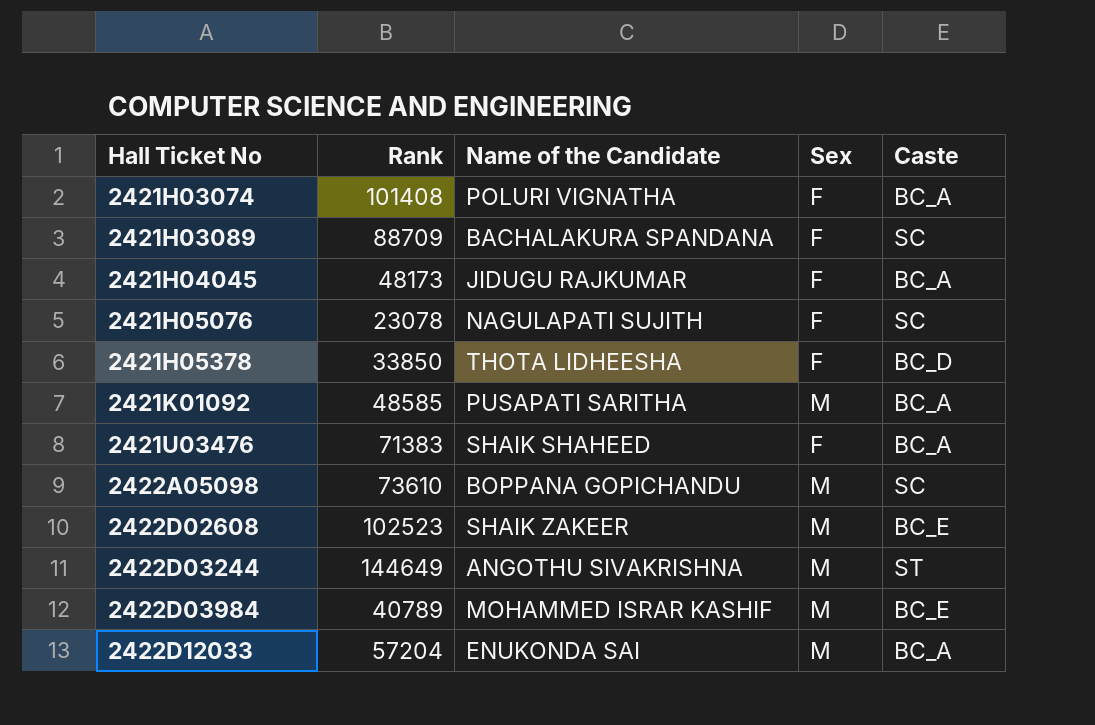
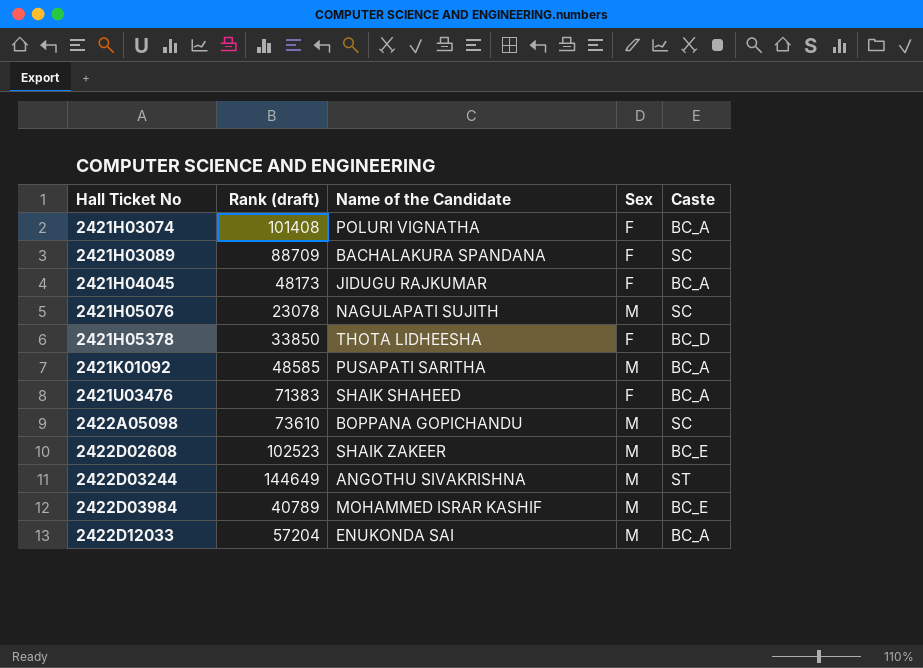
column name: Rank -> Rank (draft)
2421H05076 | Sex: F -> M

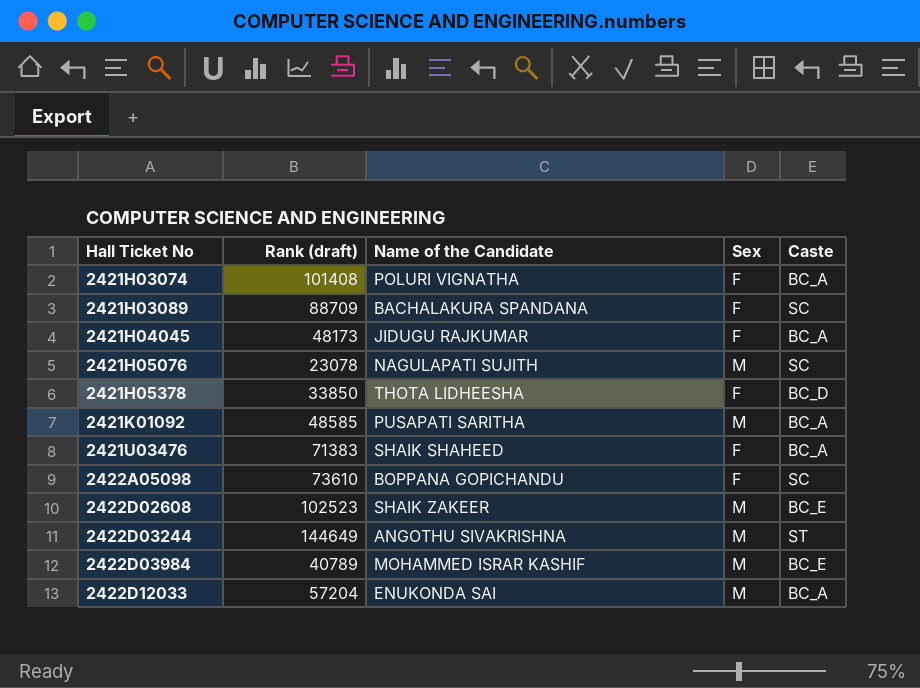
2422A05098 | Sex: M -> F

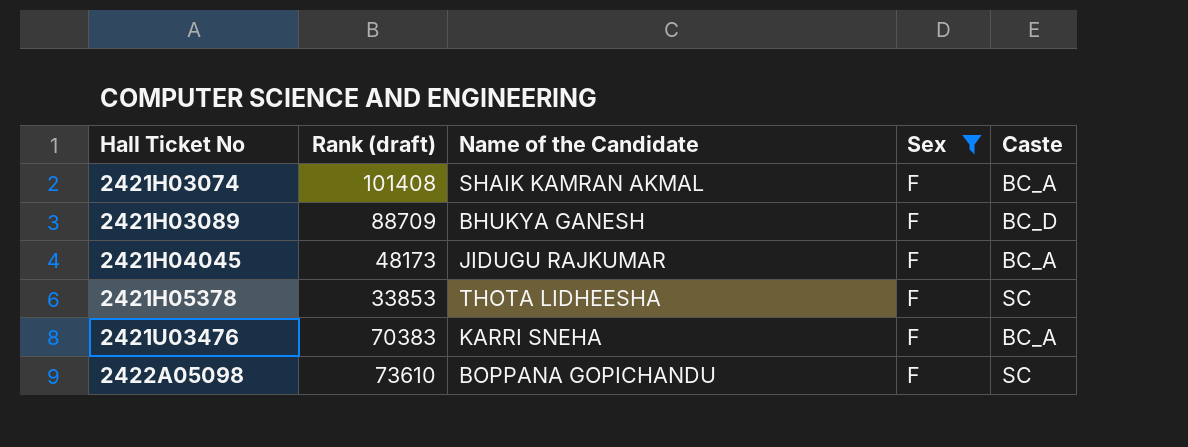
filter: none -> Sex = F
2421H03074 | Name of the Candidate: POLURI VIGNATHA -> SHAIK KAMRAN AKMAL
2421H03089 | Name of the Candidate: BACHALAKURA SPANDANA -> BHUKYA GANESH
2421H03089 | Caste: SC -> BC_D
2421H05378 | Rank (draft): 33850 -> 33853
2421H05378 | Caste: BC_D -> SC
2421U03476 | Rank (draft): 71383 -> 70383
2421U03476 | Name of the Candidate: SHAIK SHAHEED -> KARRI SNEHA

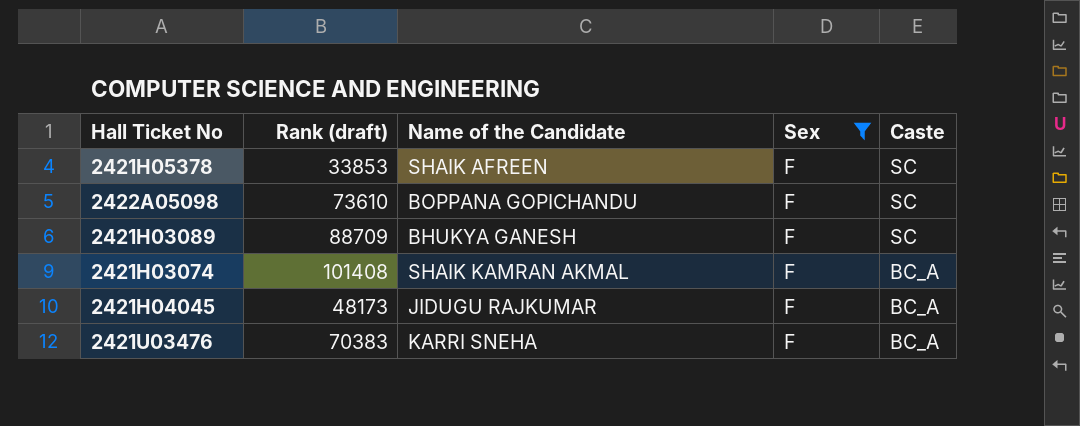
row order: Hall Ticket No ascending -> Caste descending
2421H05378 | Name of the Candidate: THOTA LIDHEESHA -> SHAIK AFREEN
2421H03089 | Caste: BC_D -> SC

